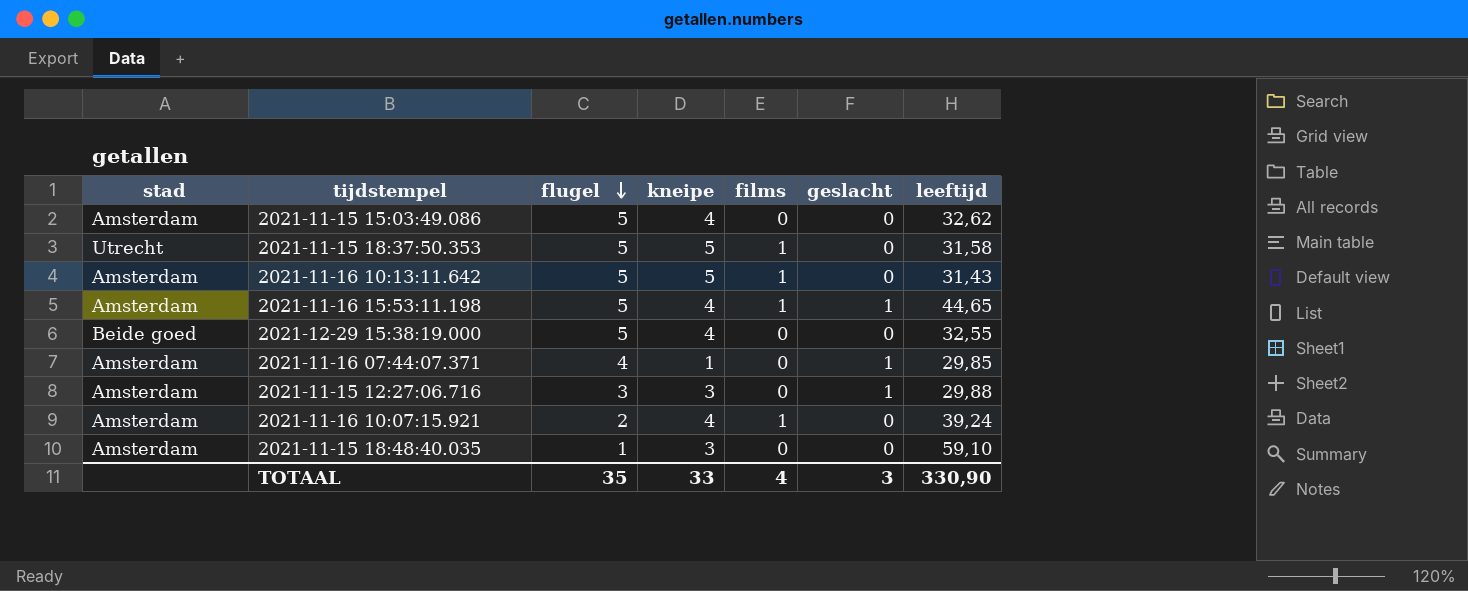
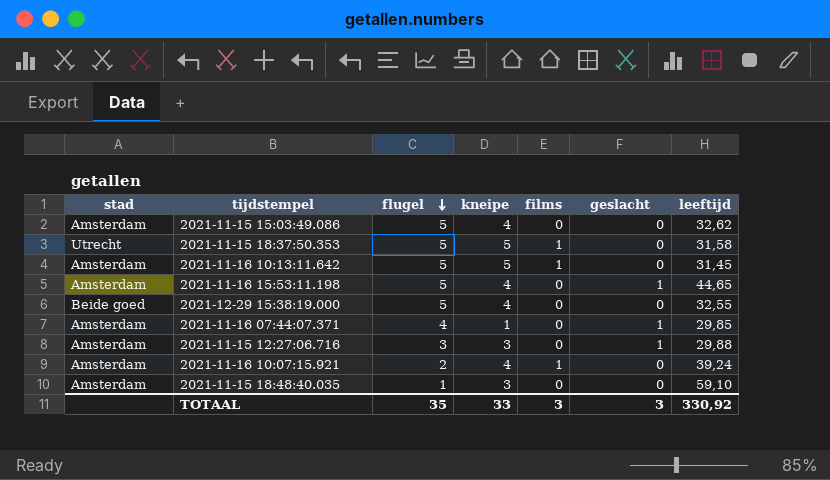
2021-11-16 10:13:11.642 | leeftijd: 31,43 -> 31,45
2021-11-16 15:53:11.198 | films: 1 -> 0
TOTAAL | films: 4 -> 3
TOTAAL | leeftijd: 330,90 -> 330,92

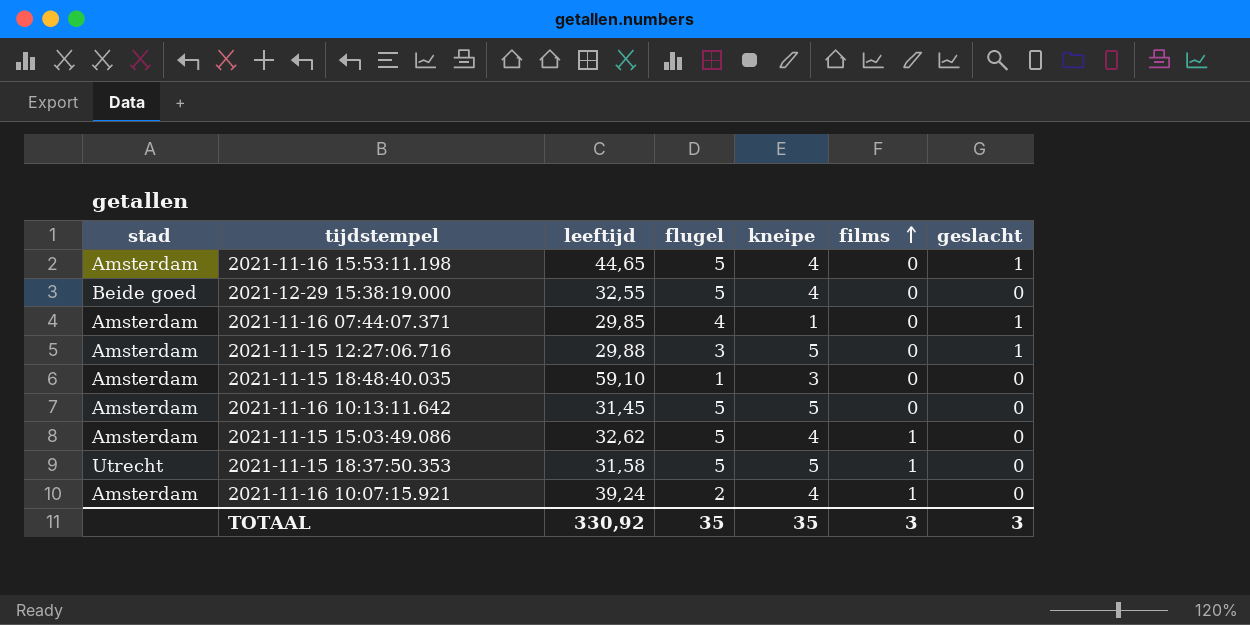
row order: flugel descending -> films ascending
column leeftijd | position: 7 -> 3
2021-11-15 12:27:06.716 | kneipe: 3 -> 5
2021-11-16 10:13:11.642 | films: 1 -> 0
2021-11-15 15:03:49.086 | films: 0 -> 1
TOTAAL | kneipe: 33 -> 35

